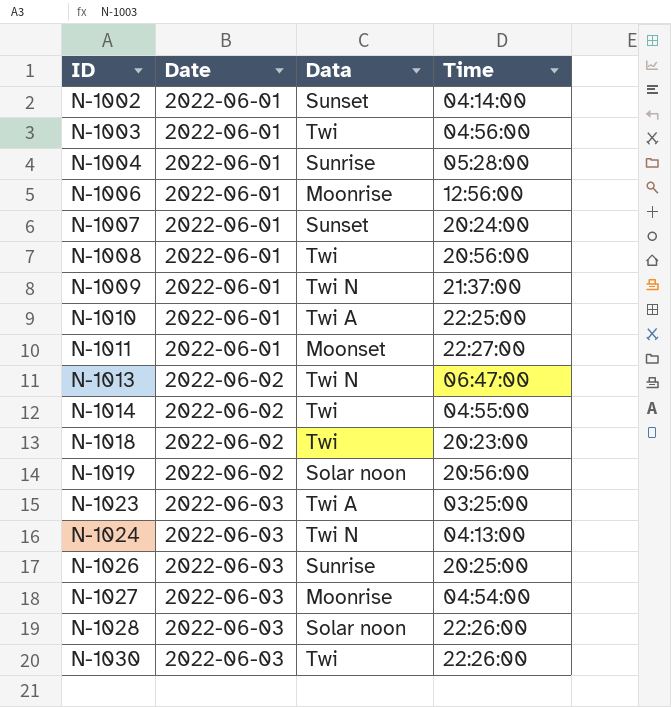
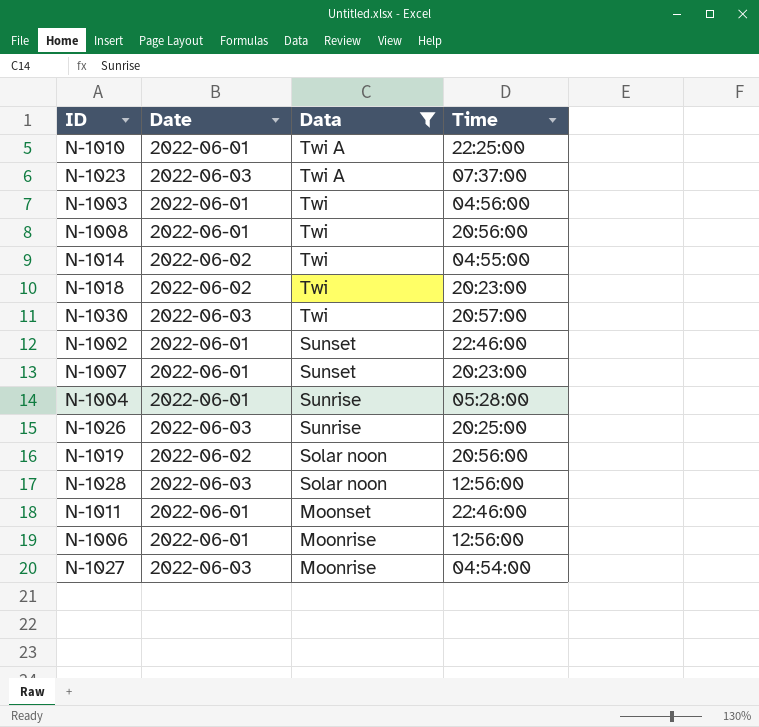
filter: none -> Data != Twi N
row order: ID ascending -> Data descending
N-1023 | Time: 03:25:00 -> 07:37:00
N-1030 | Time: 22:26:00 -> 20:57:00
N-1002 | Time: 04:14:00 -> 22:46:00
N-1007 | Time: 20:24:00 -> 20:23:00
N-1028 | Time: 22:26:00 -> 12:56:00
N-1011 | Time: 22:27:00 -> 22:46:00

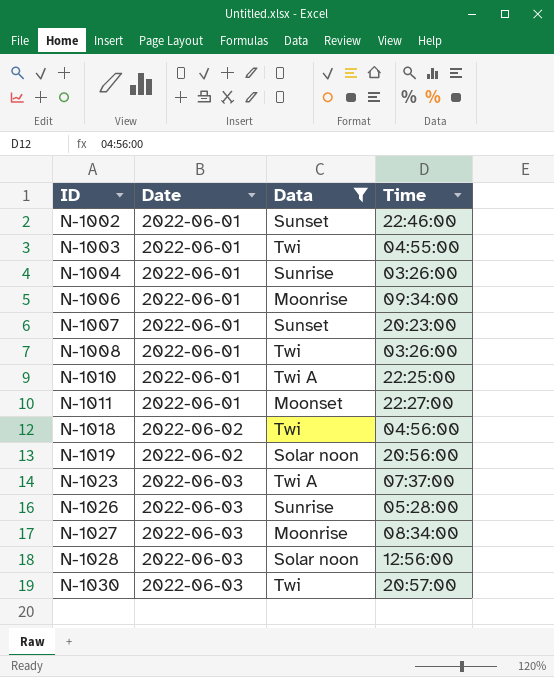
row order: Data descending -> ID ascending
row N-1014: 2022-06-02 | Twi | 04:55:00 -> none
N-1003 | Time: 04:56:00 -> 04:55:00
N-1004 | Time: 05:28:00 -> 03:26:00
N-1006 | Time: 12:56:00 -> 09:34:00
N-1008 | Time: 20:56:00 -> 03:26:00
N-1011 | Time: 22:46:00 -> 22:27:00
N-1018 | Time: 20:23:00 -> 04:56:00
N-1026 | Time: 20:25:00 -> 05:28:00
N-1027 | Time: 04:54:00 -> 08:34:00

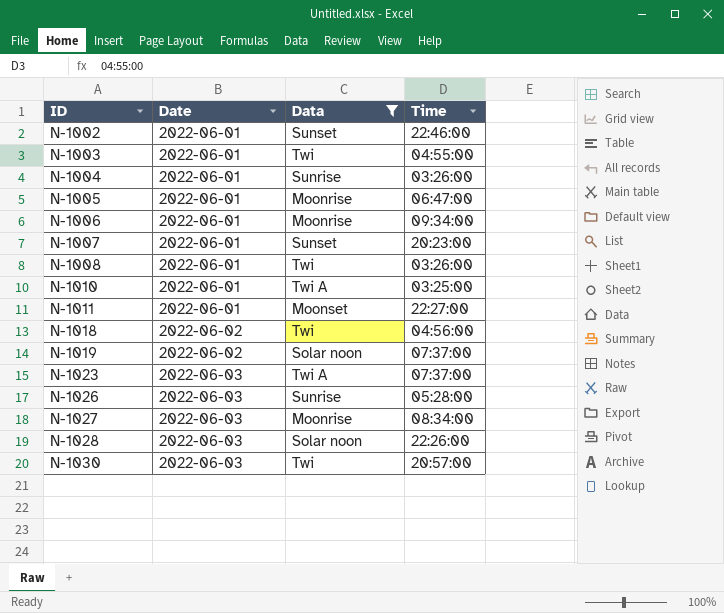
row N-1005: none -> 2022-06-01 | Moonrise | 06:47:00
N-1010 | Time: 22:25:00 -> 03:25:00
N-1019 | Time: 20:56:00 -> 07:37:00
N-1028 | Time: 12:56:00 -> 22:26:00

